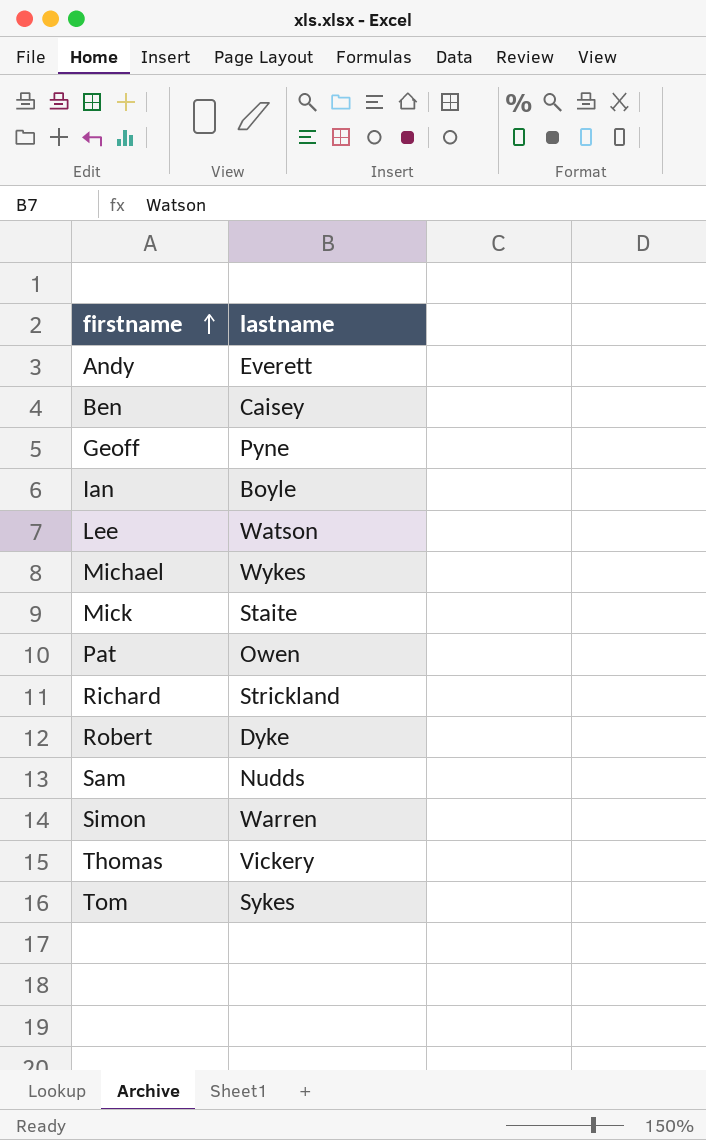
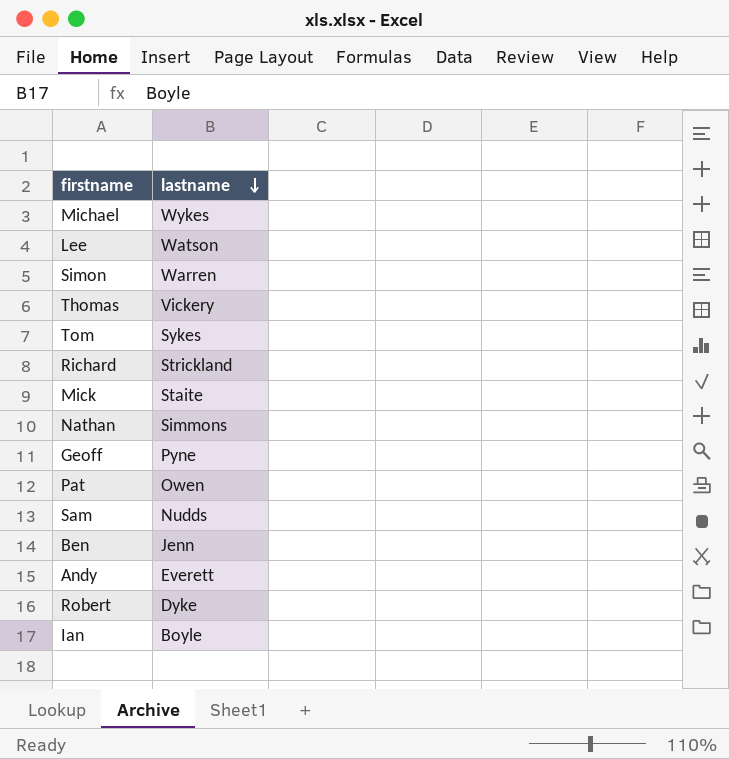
row order: firstname ascending -> lastname descending
row Nathan: none -> Simmons
Ben | lastname: Caisey -> Jenn

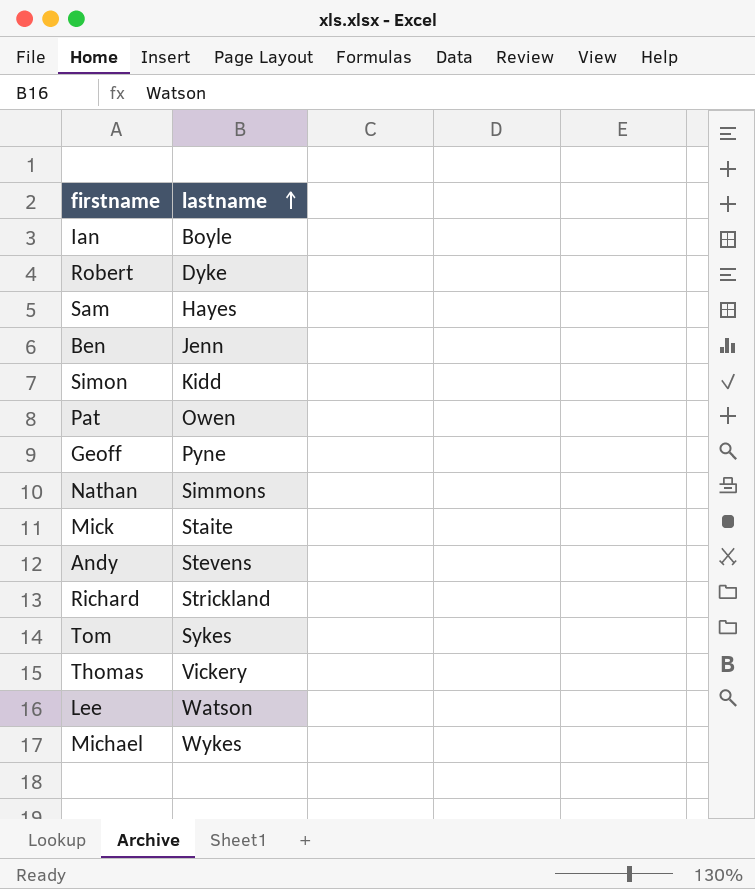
row order: lastname descending -> lastname ascending
Sam | lastname: Nudds -> Hayes
Simon | lastname: Warren -> Kidd
Andy | lastname: Everett -> Stevens

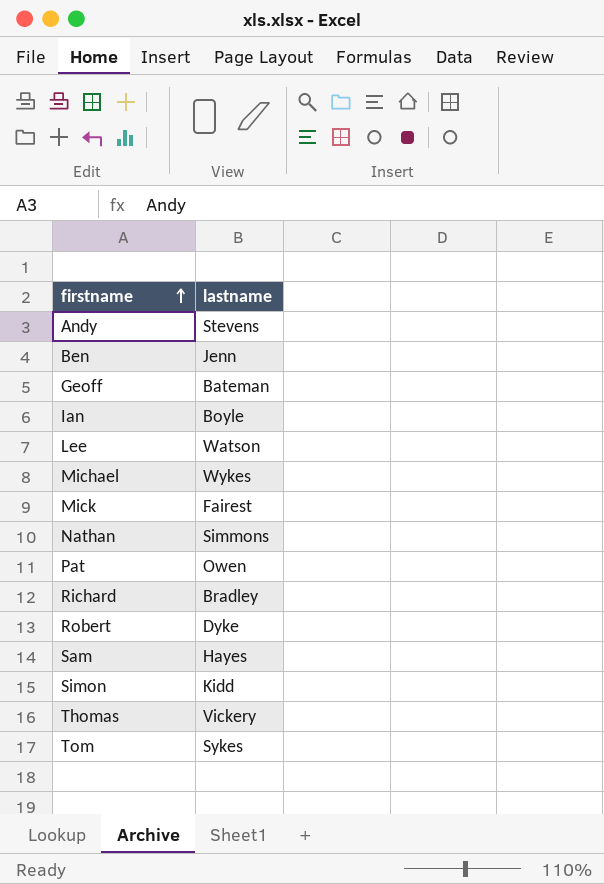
row order: lastname ascending -> firstname ascending
Geoff | lastname: Pyne -> Bateman
Mick | lastname: Staite -> Fairest
Richard | lastname: Strickland -> Bradley

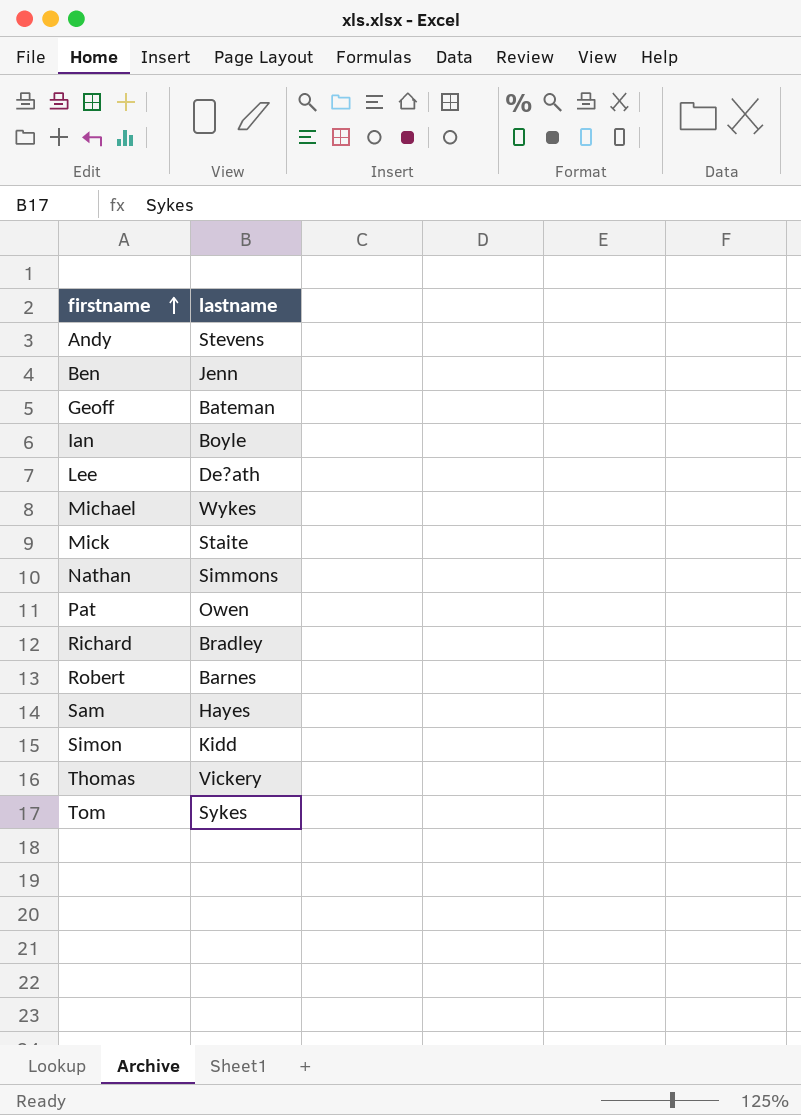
Lee | lastname: Watson -> De?ath
Mick | lastname: Fairest -> Staite
Robert | lastname: Dyke -> Barnes

